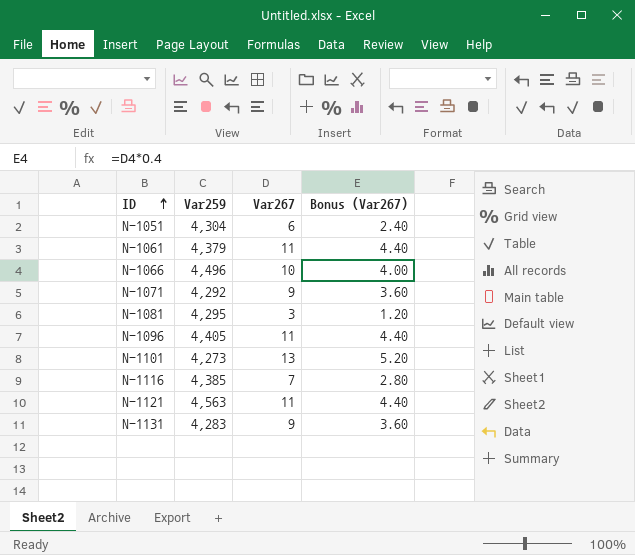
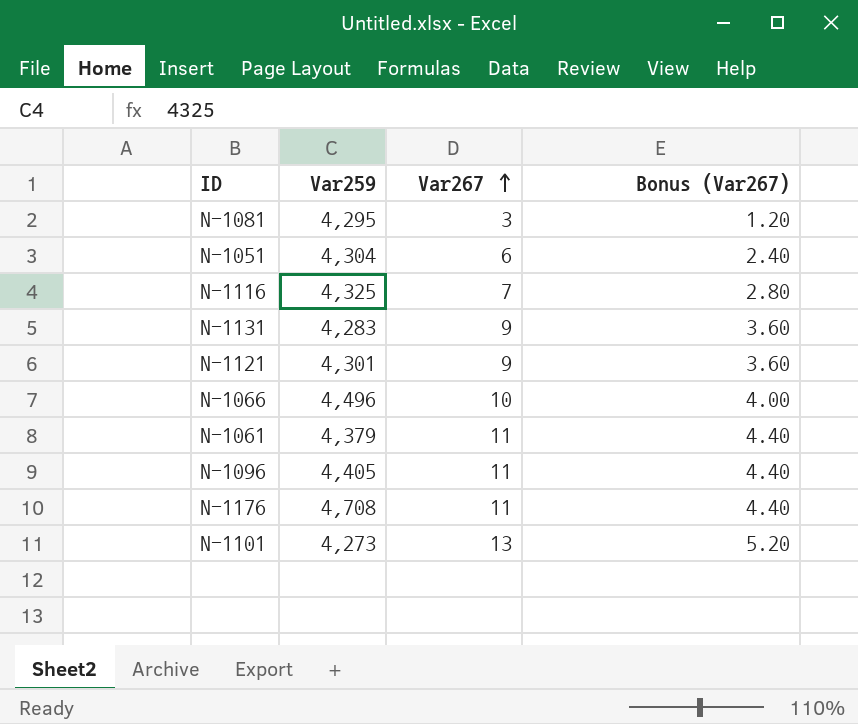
row order: ID ascending -> Var267 ascending
row N-1071: 4,292 | 9 | 3.60 -> none
N-1116 | Var259: 4,385 -> 4,325
N-1121 | Var259: 4,563 -> 4,301
N-1121 | Var267: 11 -> 9
N-1121 | Bonus (Var267): 4.40 -> 3.60
row N-1176: none -> 4,708 | 11 | 4.40

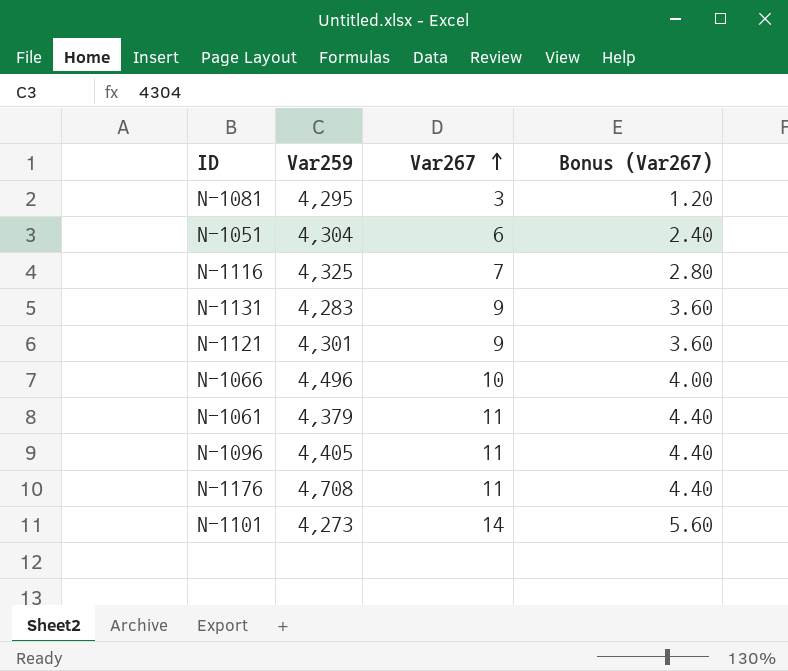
N-1101 | Var267: 13 -> 14
N-1101 | Bonus (Var267): 5.20 -> 5.60

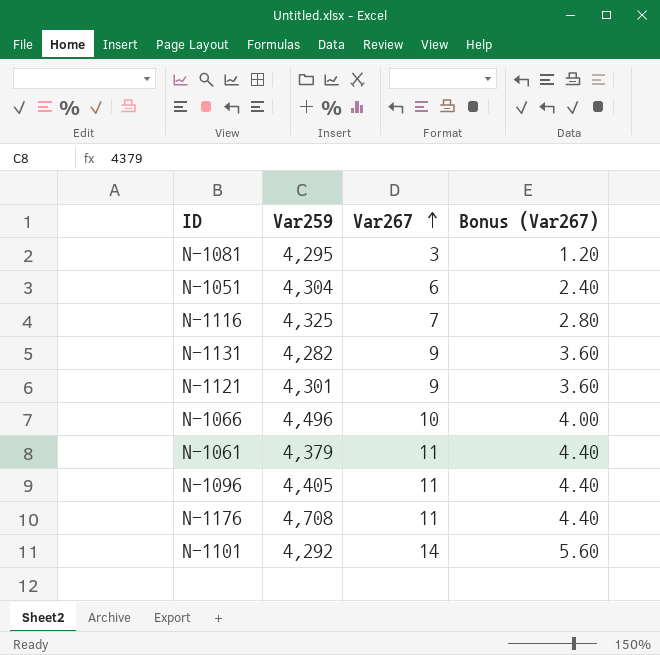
N-1131 | Var259: 4,283 -> 4,282
N-1101 | Var259: 4,273 -> 4,292

